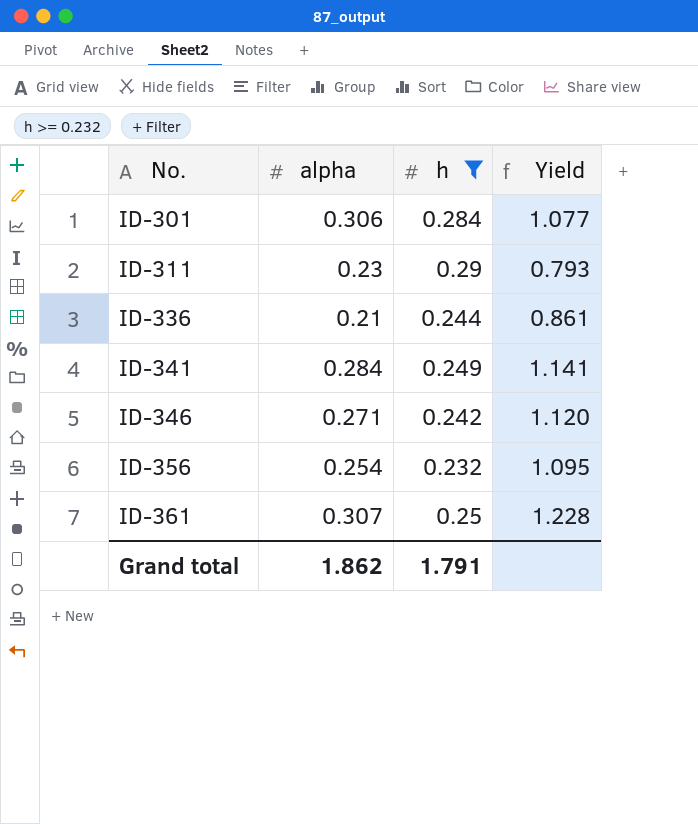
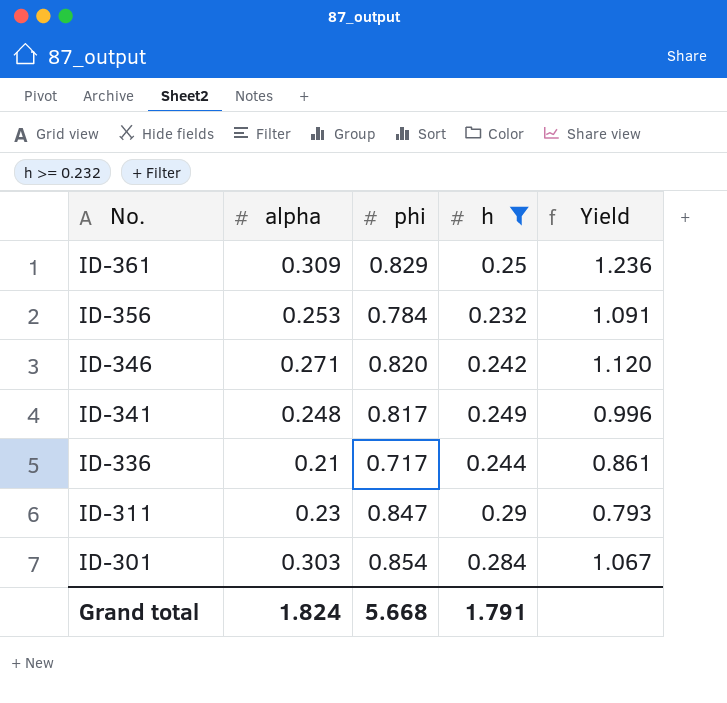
row order: No. ascending -> No. descending
column phi | position: none -> 3
ID-361 | alpha: 0.307 -> 0.309
ID-361 | Yield: 1.228 -> 1.236
ID-356 | alpha: 0.254 -> 0.253
ID-356 | Yield: 1.095 -> 1.091
ID-341 | alpha: 0.284 -> 0.248
ID-341 | Yield: 1.141 -> 0.996
ID-301 | alpha: 0.306 -> 0.303
ID-301 | Yield: 1.077 -> 1.067
Grand total | alpha: 1.862 -> 1.824

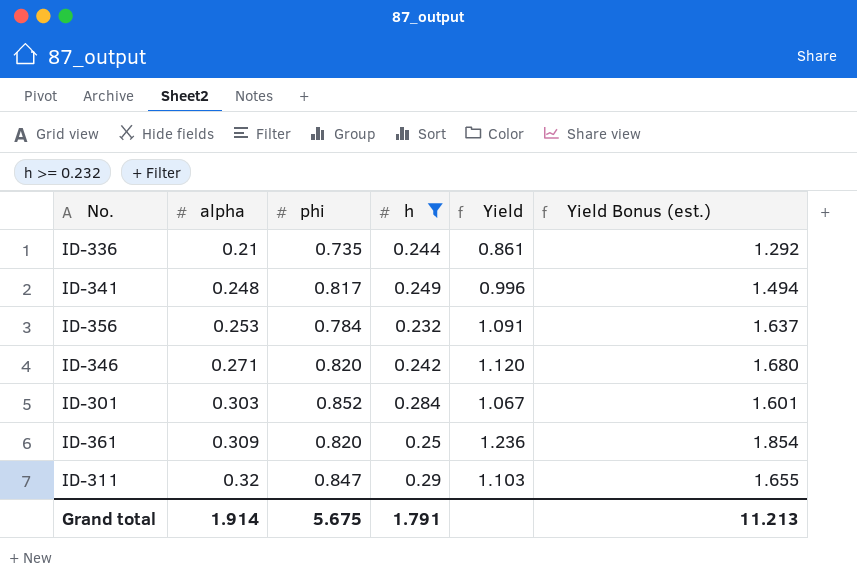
row order: No. descending -> alpha ascending
column Yield Bonus (est.) | formula: none -> [Yield] * 1.5
ID-336 | phi: 0.717 -> 0.735
ID-301 | phi: 0.854 -> 0.852
ID-361 | phi: 0.829 -> 0.820
ID-311 | alpha: 0.23 -> 0.32
ID-311 | Yield: 0.793 -> 1.103
Grand total | alpha: 1.824 -> 1.914
Grand total | phi: 5.668 -> 5.675

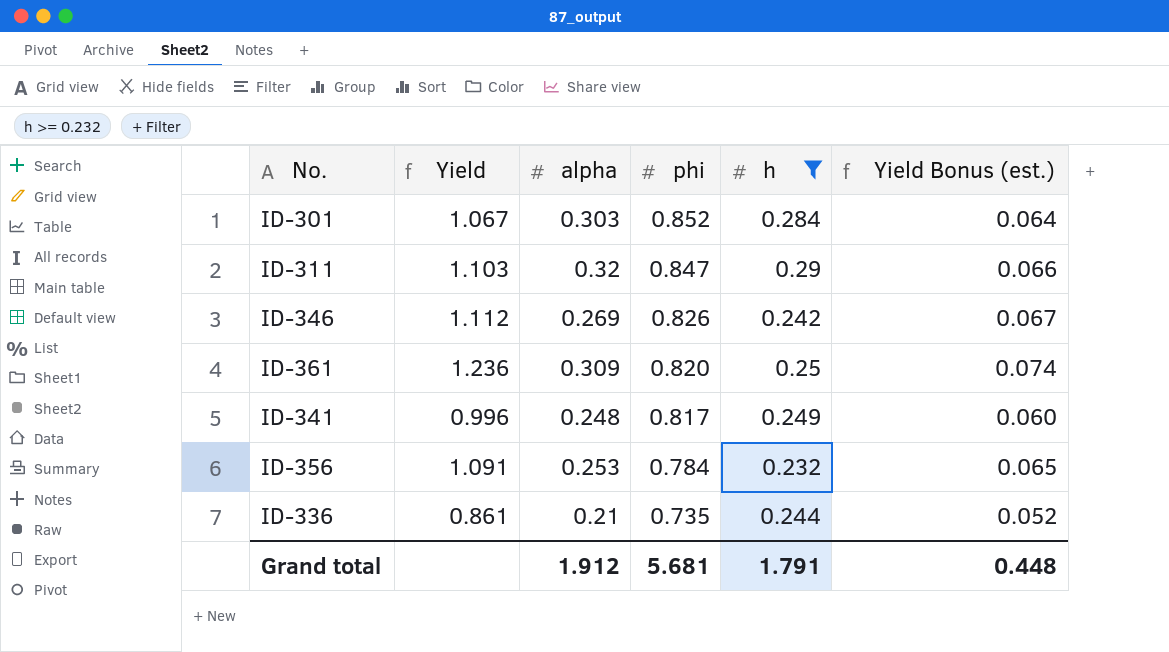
row order: alpha ascending -> phi descending
column Yield | position: 5 -> 2
column Yield Bonus (est.) | formula: [Yield] * 1.5 -> [Yield] * 0.06
ID-346 | Yield: 1.120 -> 1.112
ID-346 | alpha: 0.271 -> 0.269
ID-346 | phi: 0.820 -> 0.826
Grand total | alpha: 1.914 -> 1.912
Grand total | phi: 5.675 -> 5.681
Grand total | Yield Bonus (est.): 11.213 -> 0.448

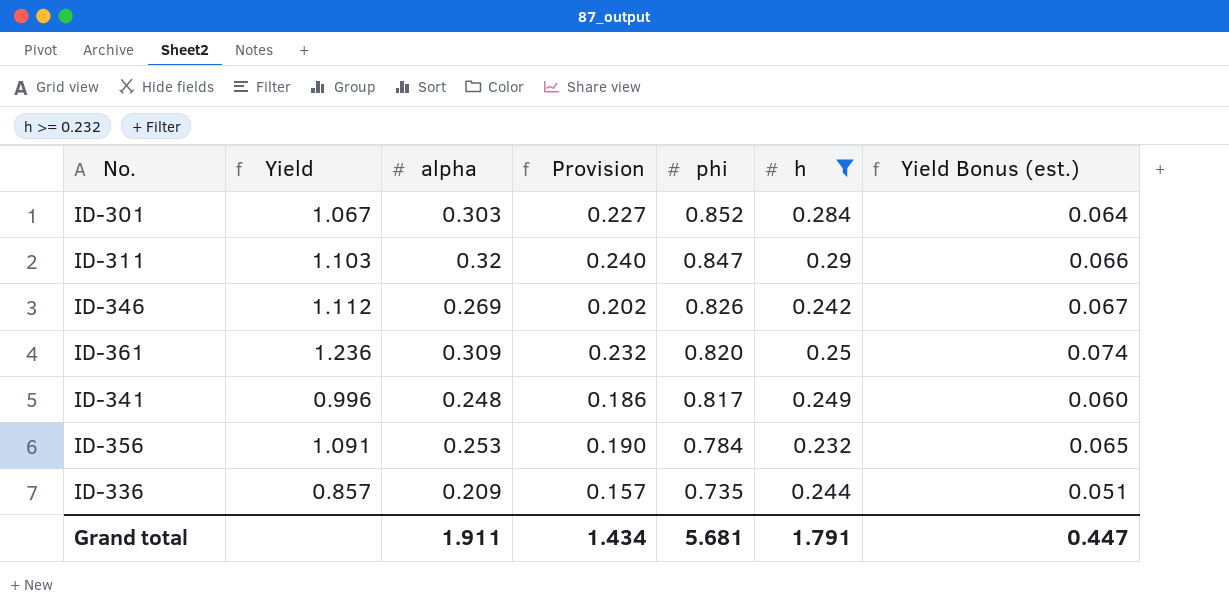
column Provision | formula: none -> [alpha] * 0.75
ID-336 | Yield: 0.861 -> 0.857
ID-336 | alpha: 0.21 -> 0.209
ID-336 | Yield Bonus (est.): 0.052 -> 0.051
Grand total | alpha: 1.912 -> 1.911
Grand total | Yield Bonus (est.): 0.448 -> 0.447

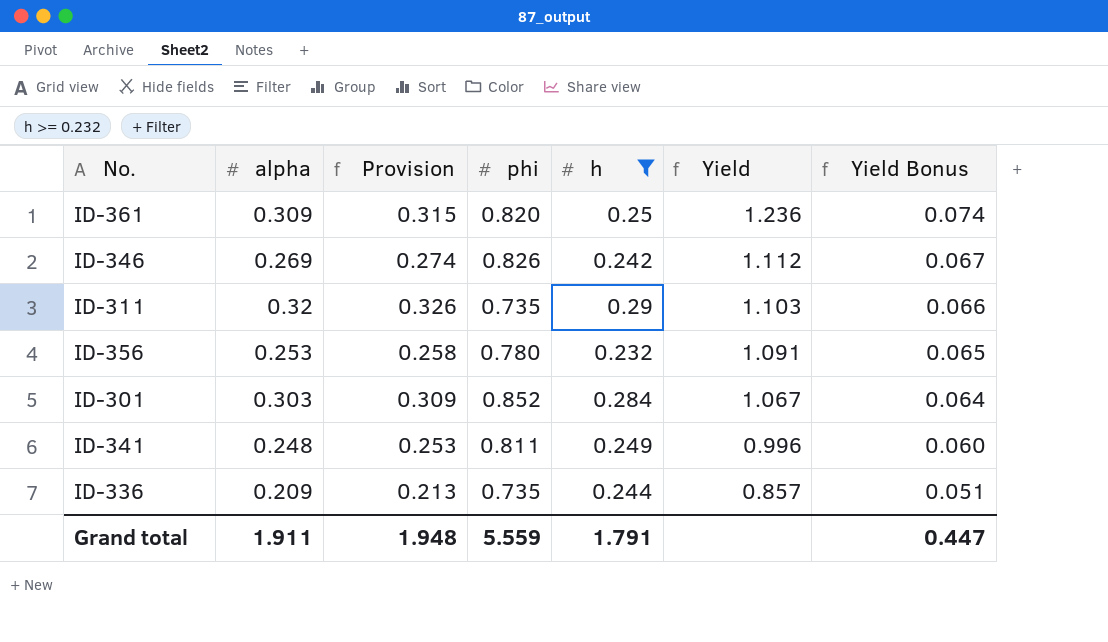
row order: phi descending -> Yield descending
column Provision | formula: [alpha] * 0.75 -> [alpha] * 1.02
column Yield | position: 2 -> 6
column name: Yield Bonus (est.) -> Yield Bonus
ID-311 | phi: 0.847 -> 0.735
ID-356 | phi: 0.784 -> 0.780
ID-341 | phi: 0.817 -> 0.811
Grand total | Provision: 1.434 -> 1.948
Grand total | phi: 5.681 -> 5.559

